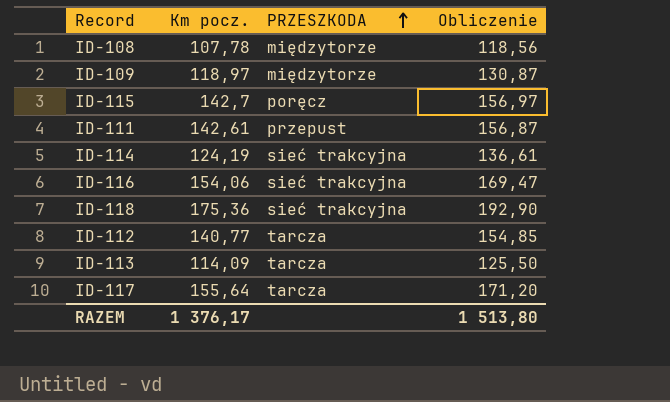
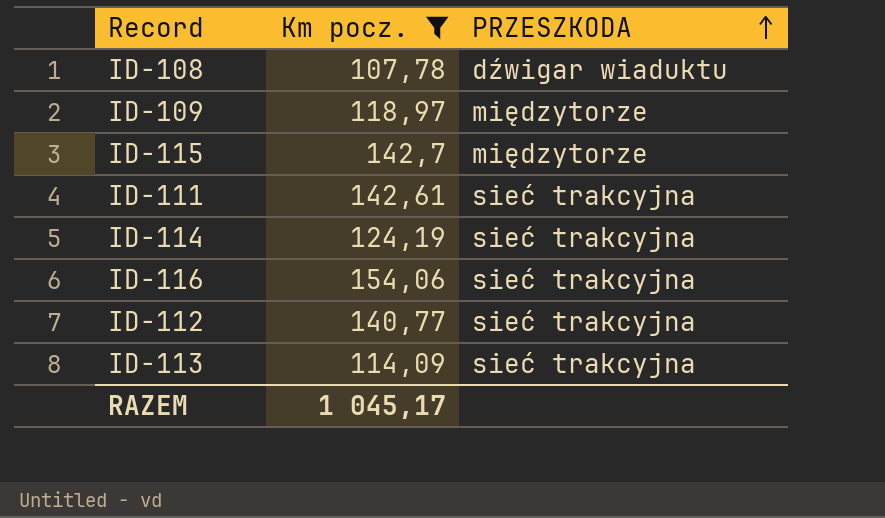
filter: none -> Km pocz. <= 154,06
column Obliczenie | formula: [Km pocz.] * 1,1 -> none
ID-108 | PRZESZKODA: międzytorze -> dźwigar wiaduktu
ID-115 | PRZESZKODA: poręcz -> międzytorze
ID-111 | PRZESZKODA: przepust -> sieć trakcyjna
ID-112 | PRZESZKODA: tarcza -> sieć trakcyjna
ID-113 | PRZESZKODA: tarcza -> sieć trakcyjna
RAZEM | Km pocz.: 1 376,17 -> 1 045,17

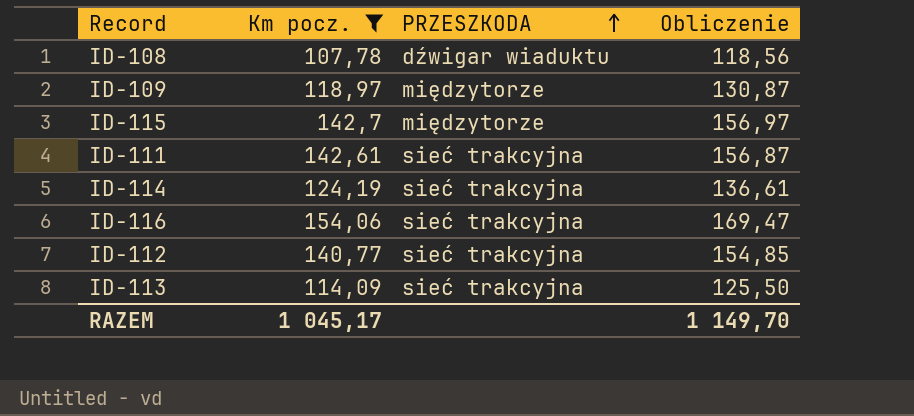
column Obliczenie | formula: none -> [Km pocz.] * 1,1

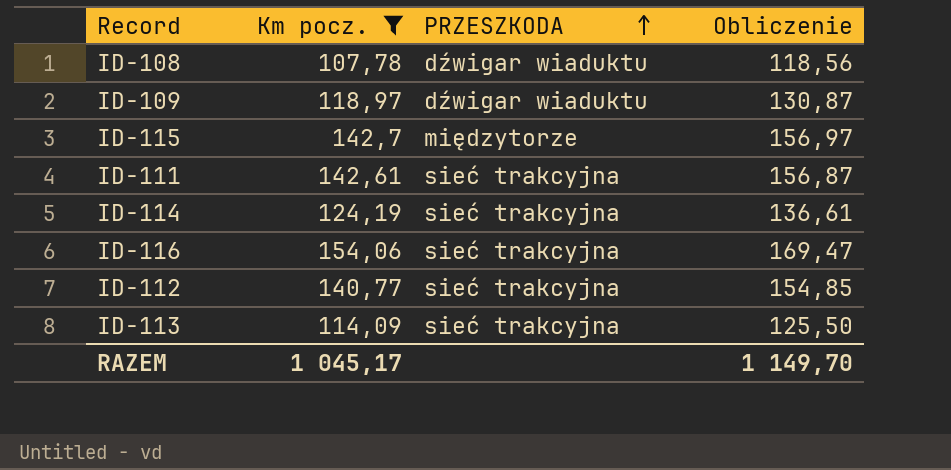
ID-109 | PRZESZKODA: międzytorze -> dźwigar wiaduktu

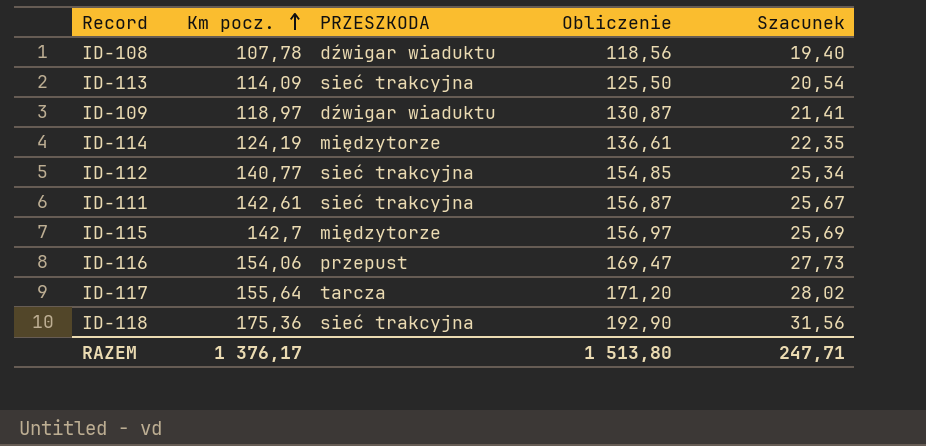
filter: Km pocz. <= 154,06 -> none
row order: PRZESZKODA ascending -> Km pocz. ascending
column Szacunek | formula: none -> [Km pocz.] * 0,18
ID-114 | PRZESZKODA: sieć trakcyjna -> międzytorze
ID-116 | PRZESZKODA: sieć trakcyjna -> przepust
RAZEM | Km pocz.: 1 045,17 -> 1 376,17
RAZEM | Obliczenie: 1 149,70 -> 1 513,80

